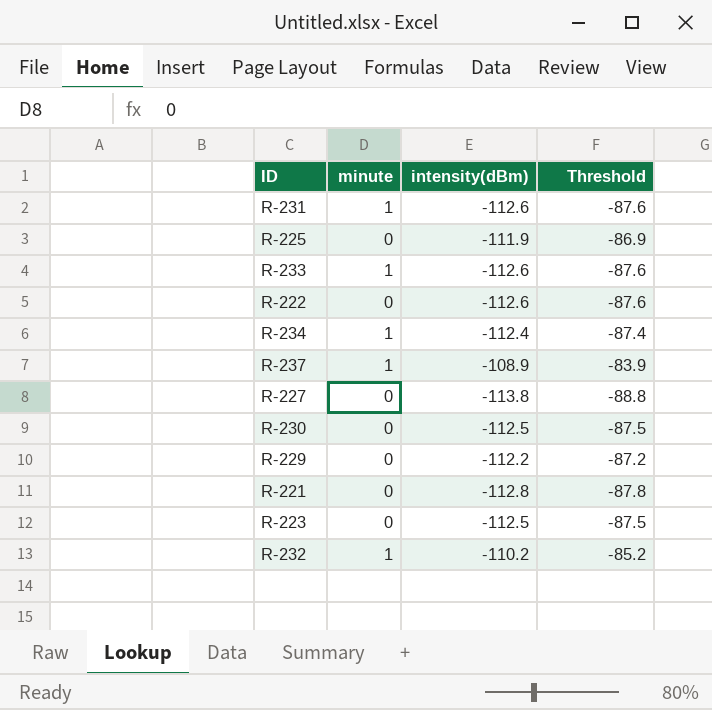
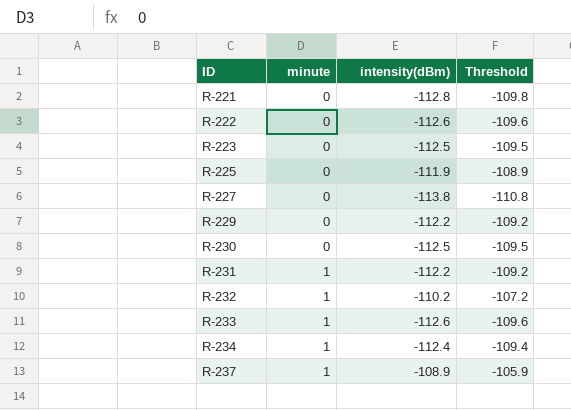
row order: none -> ID ascending
column Threshold | formula: [intensity(dBm)] + 25 -> [intensity(dBm)] + 3
R-231 | intensity(dBm): -112.6 -> -112.2

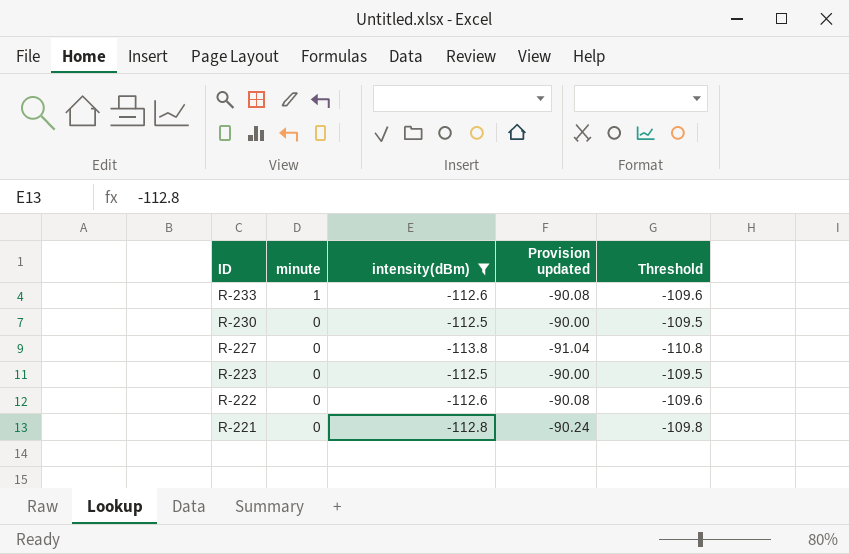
filter: none -> intensity(dBm) <= -112.5
row order: ID ascending -> ID descending
column Provision updated | formula: none -> [intensity(dBm)] * 0.8

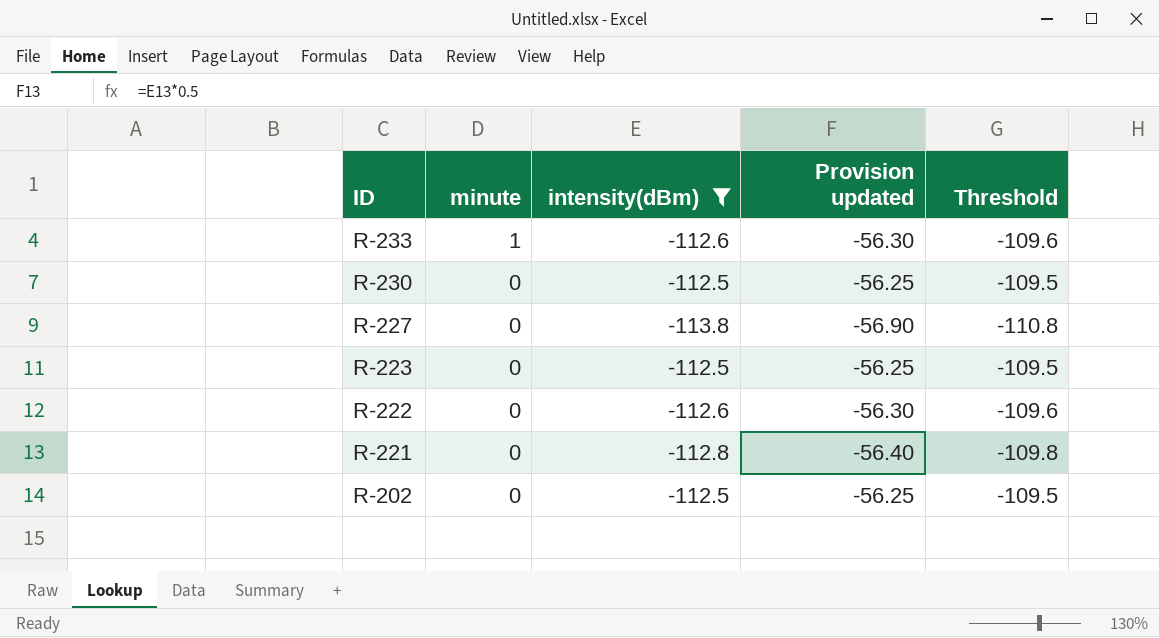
column Provision updated | formula: [intensity(dBm)] * 0.8 -> [intensity(dBm)] * 0.5
row R-202: none -> 0 | -112.5 | -56.25 | -109.5

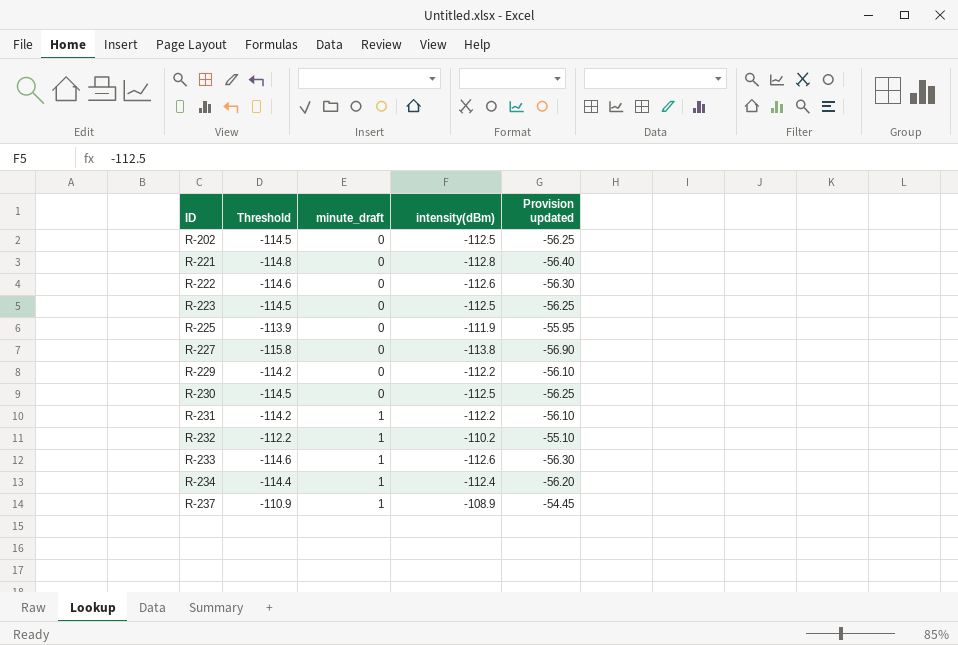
filter: intensity(dBm) <= -112.5 -> none
row order: ID descending -> ID ascending
column Threshold | formula: [intensity(dBm)] + 3 -> [intensity(dBm)] - 2
column Threshold | position: 5 -> 2
column name: minute -> minute_draft

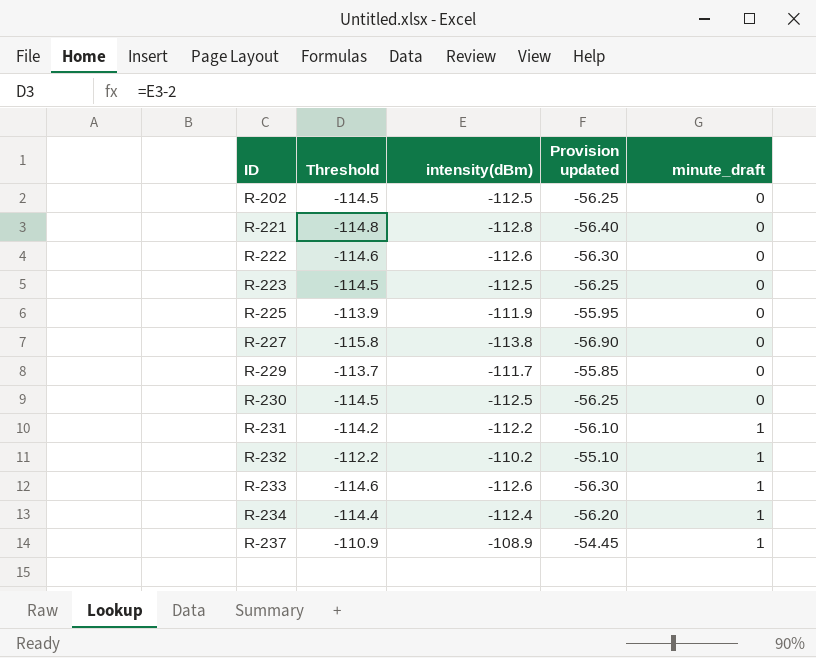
column minute_draft | position: 3 -> 5
R-229 | Threshold: -114.2 -> -113.7
R-229 | intensity(dBm): -112.2 -> -111.7
R-229 | Provision updated: -56.10 -> -55.85

